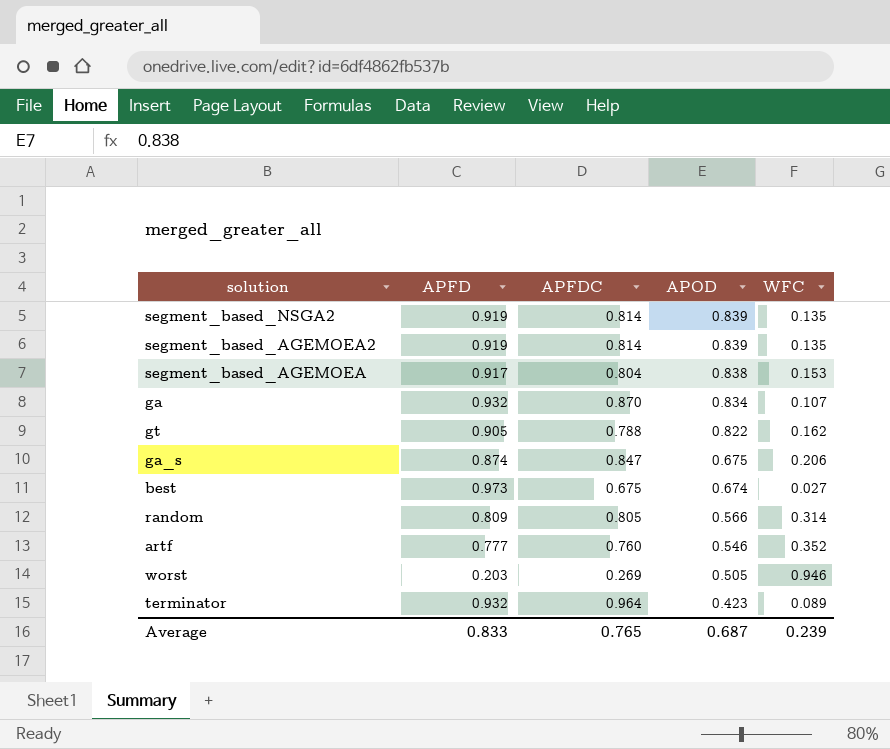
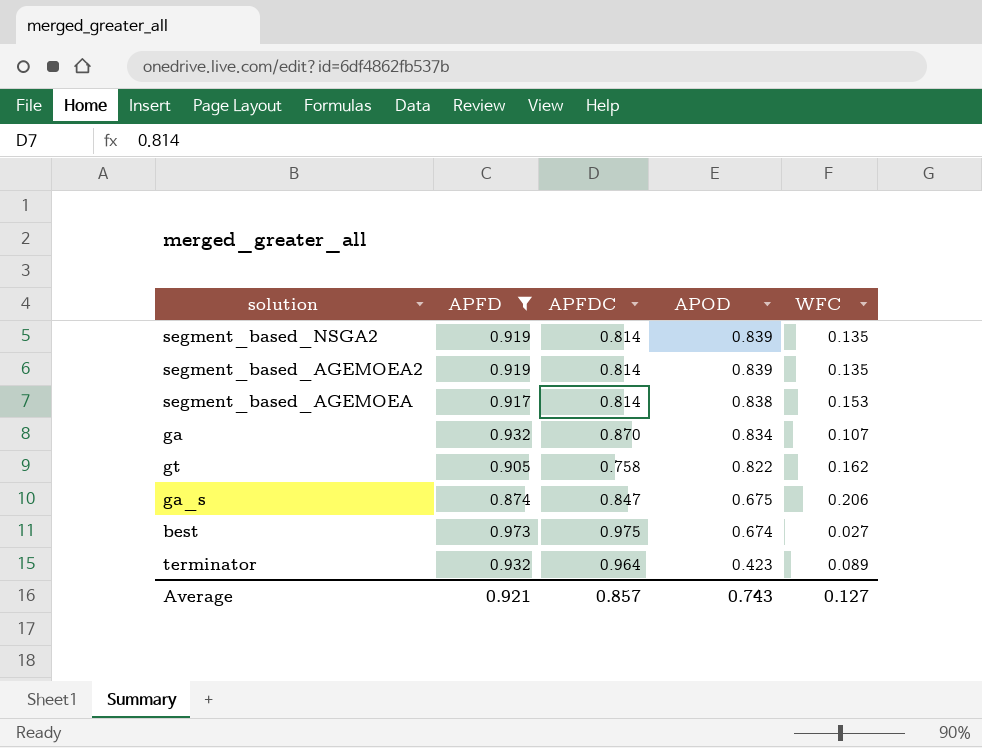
filter: none -> APFD >= 0.874
segment_based_AGEMOEA | APFDC: 0.804 -> 0.814
gt | APFDC: 0.788 -> 0.758
best | APFDC: 0.675 -> 0.975
Average | APFD: 0.833 -> 0.921
Average | APFDC: 0.765 -> 0.857
Average | APOD: 0.687 -> 0.743
Average | WFC: 0.239 -> 0.127

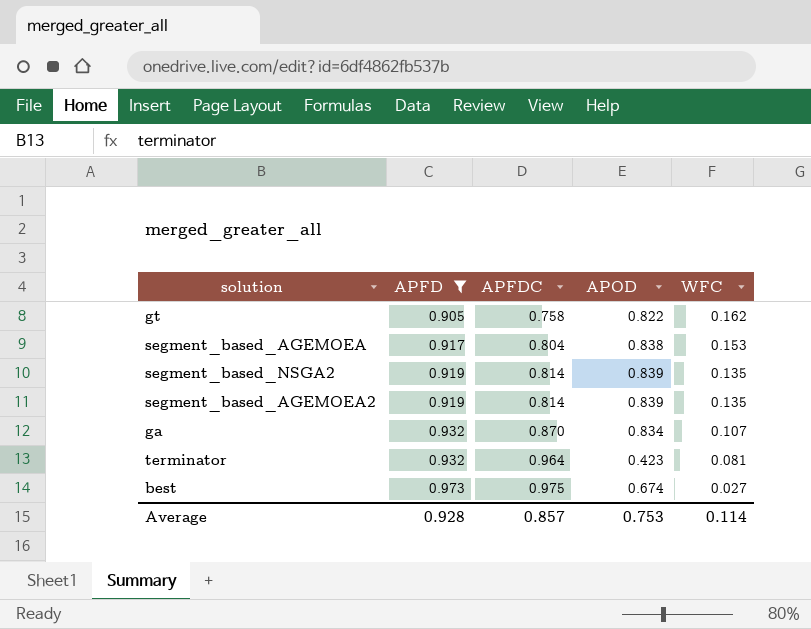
row order: APOD descending -> APFD ascending
row ga_s: 0.874 | 0.847 | 0.675 | 0.206 -> none
segment_based_AGEMOEA | APFDC: 0.814 -> 0.804
terminator | WFC: 0.089 -> 0.081
Average | APFD: 0.921 -> 0.928
Average | APOD: 0.743 -> 0.753
Average | WFC: 0.127 -> 0.114

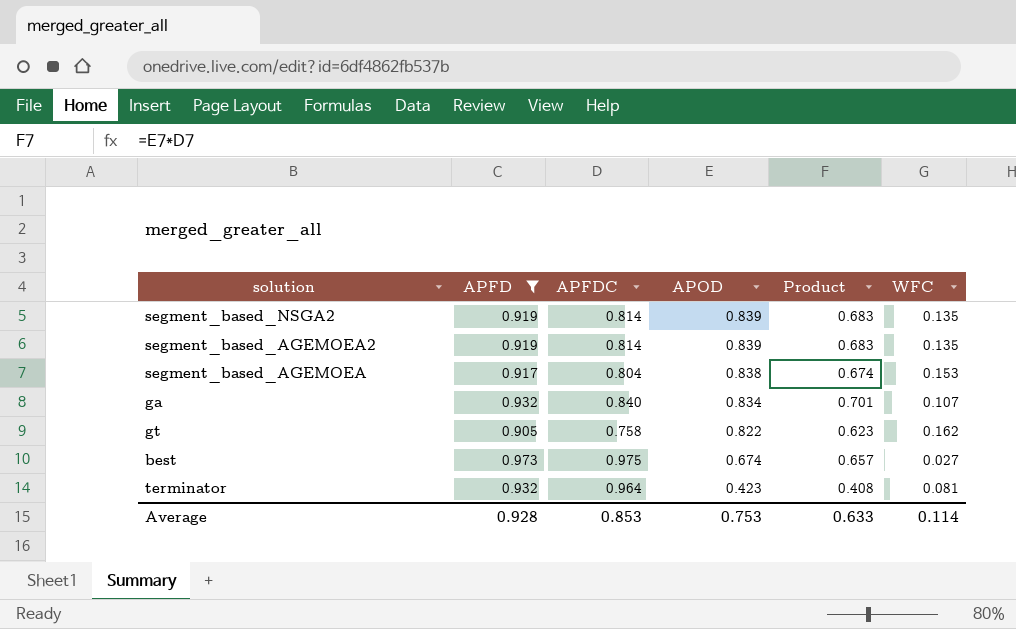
row order: APFD ascending -> APOD descending
column Product | formula: none -> [APFDC] * [APOD]
ga | APFDC: 0.870 -> 0.840
Average | APFDC: 0.857 -> 0.853

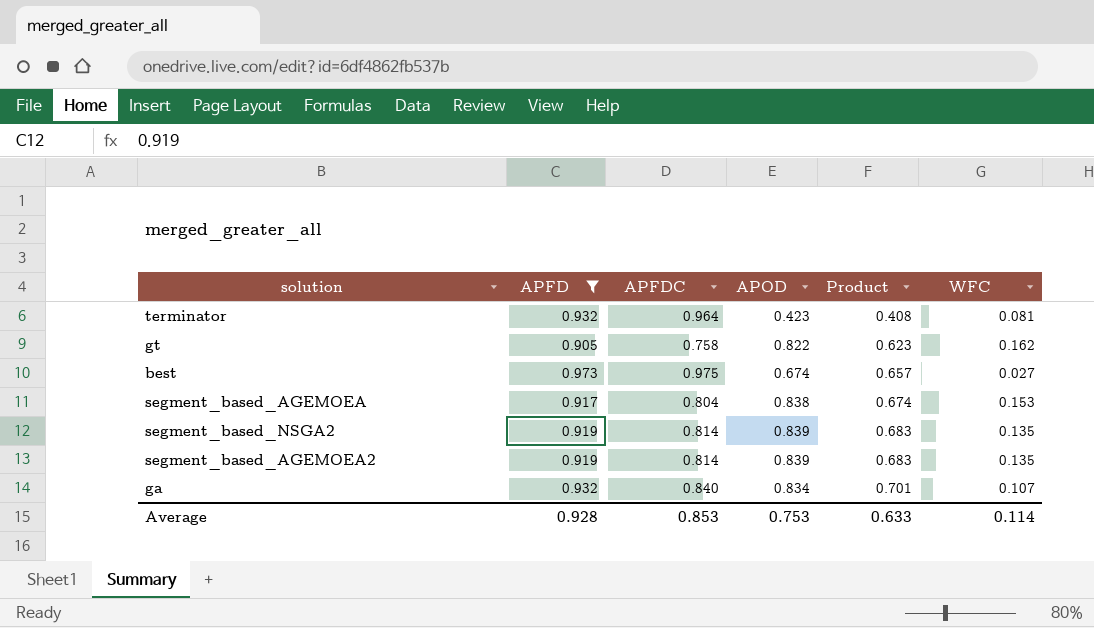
row order: APOD descending -> Product ascending

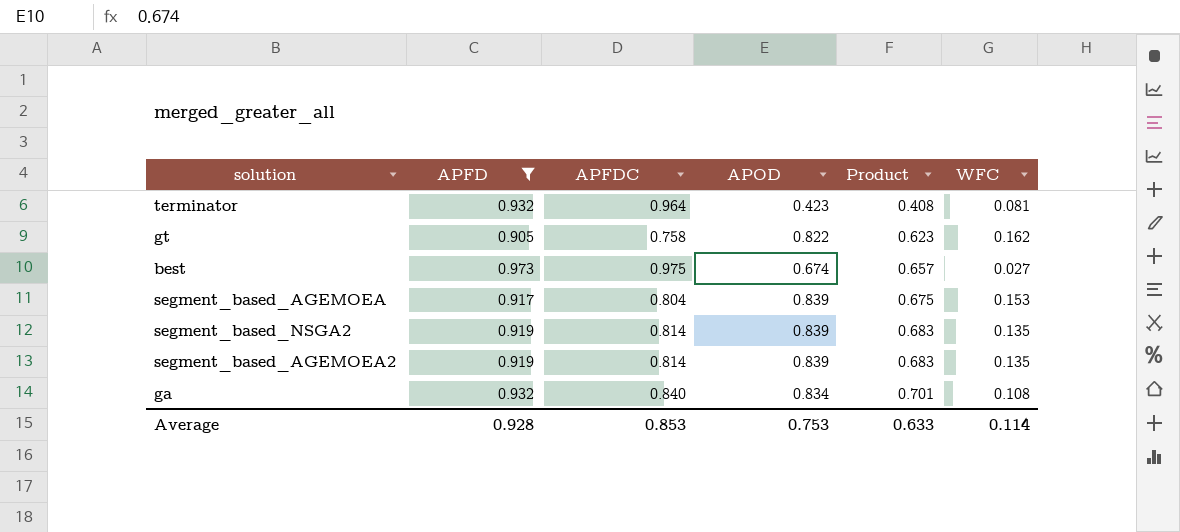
segment_based_AGEMOEA | APOD: 0.838 -> 0.839
segment_based_AGEMOEA | Product: 0.674 -> 0.675
ga | WFC: 0.107 -> 0.108

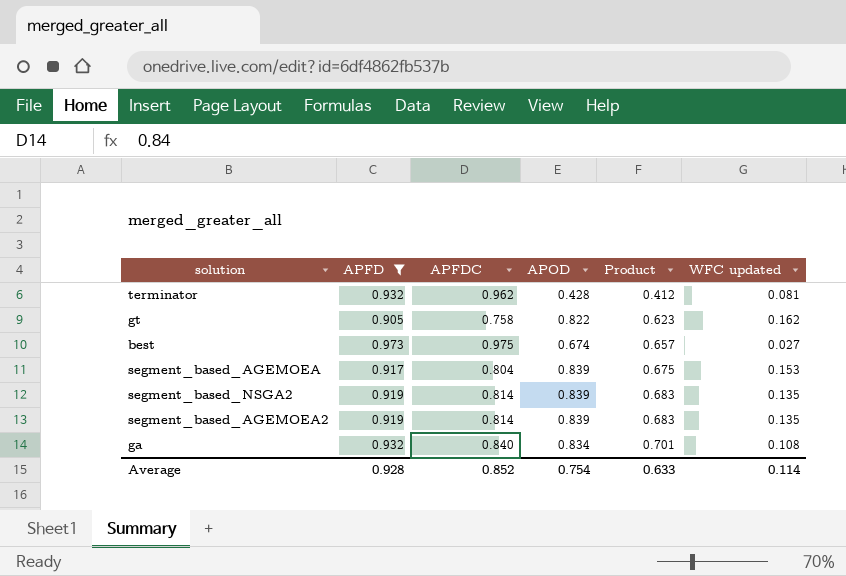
column name: WFC -> WFC updated
terminator | APFDC: 0.964 -> 0.962
terminator | APOD: 0.423 -> 0.428
terminator | Product: 0.408 -> 0.412
Average | APFDC: 0.853 -> 0.852
Average | APOD: 0.753 -> 0.754

